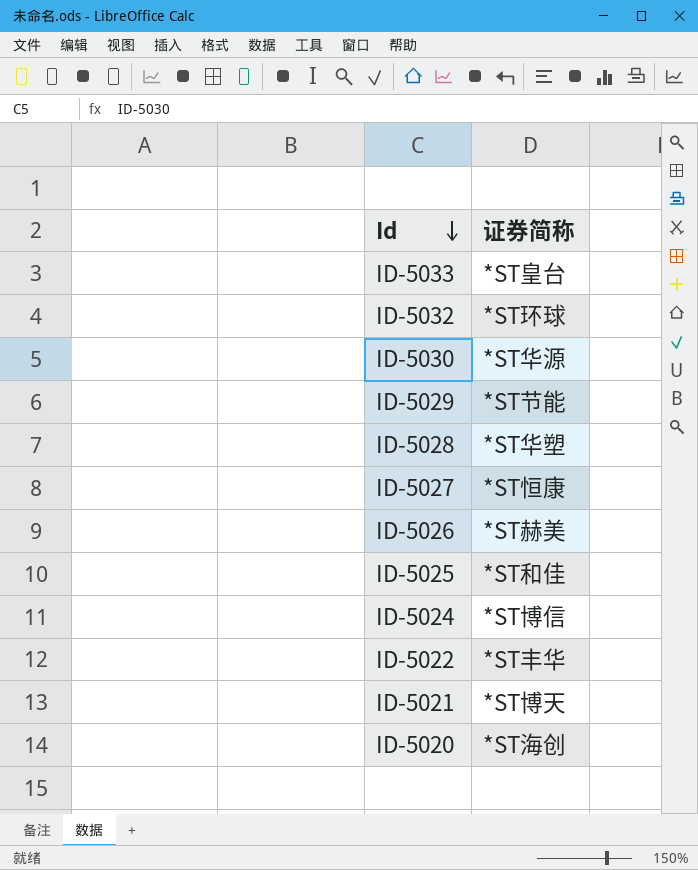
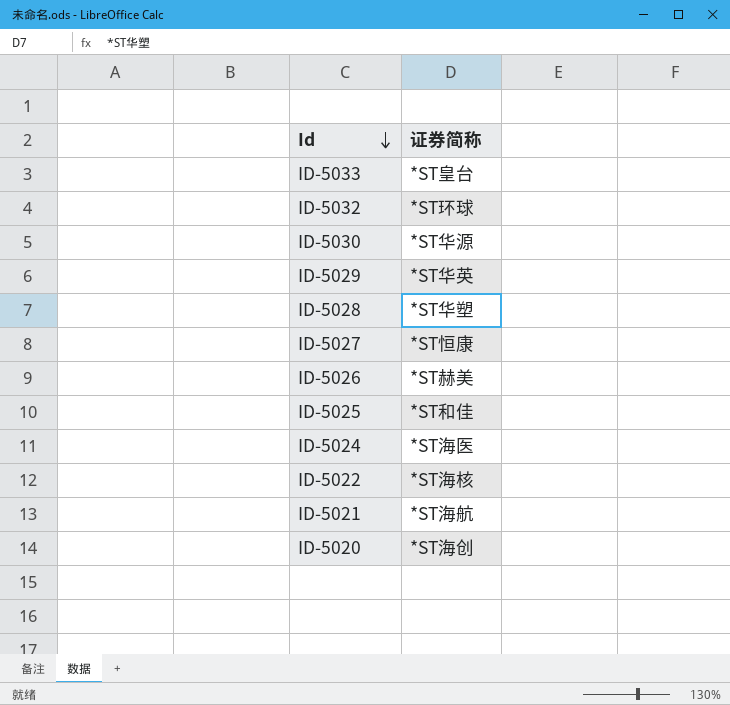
ID-5029 | 证券简称: *ST节能 -> *ST华英
ID-5024 | 证券简称: *ST博信 -> *ST海医
ID-5022 | 证券简称: *ST丰华 -> *ST海核
ID-5021 | 证券简称: *ST博天 -> *ST海航

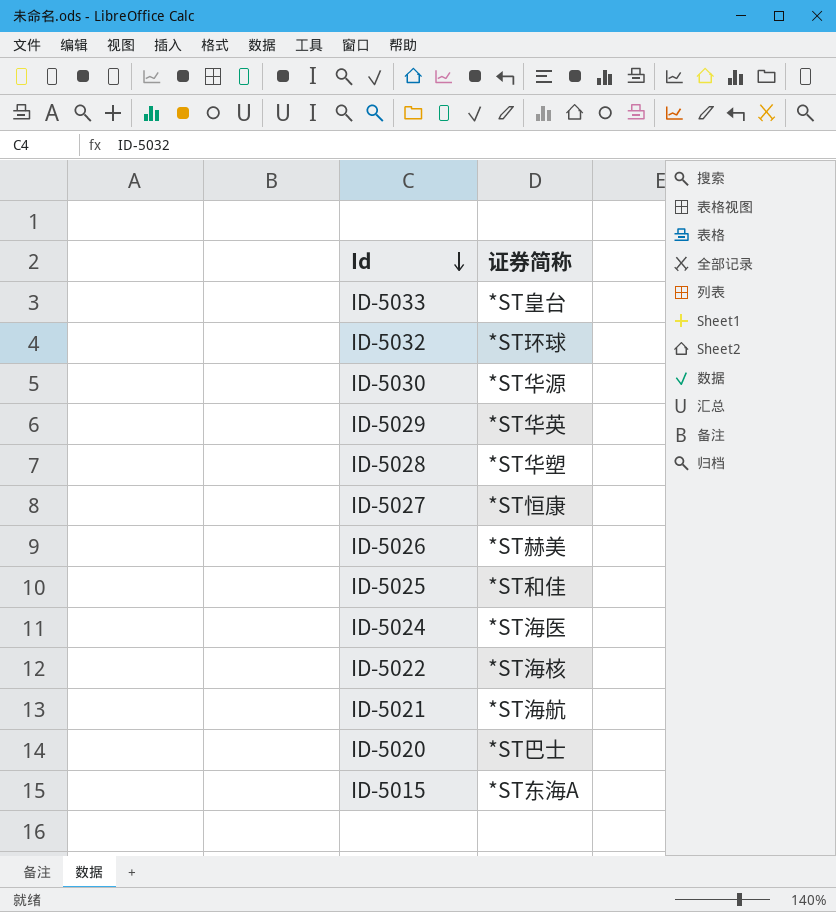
ID-5020 | 证券简称: *ST海创 -> *ST巴士
row ID-5015: none -> *ST东海A

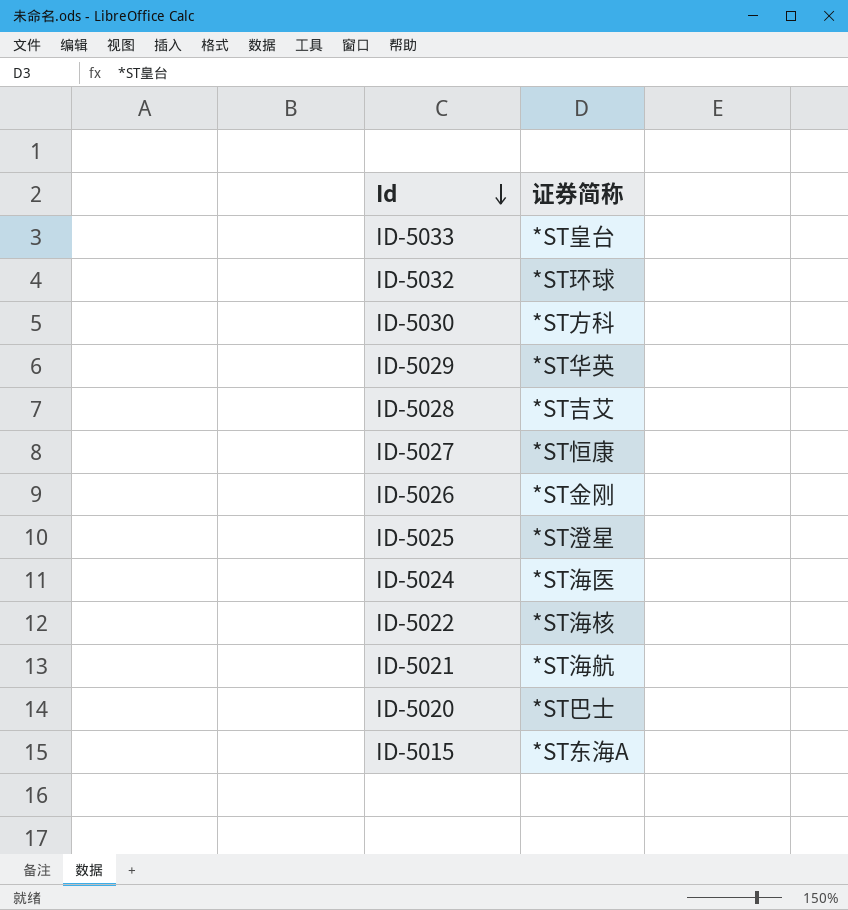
ID-5030 | 证券简称: *ST华源 -> *ST方科
ID-5028 | 证券简称: *ST华塑 -> *ST吉艾
ID-5026 | 证券简称: *ST赫美 -> *ST金刚
ID-5025 | 证券简称: *ST和佳 -> *ST澄星

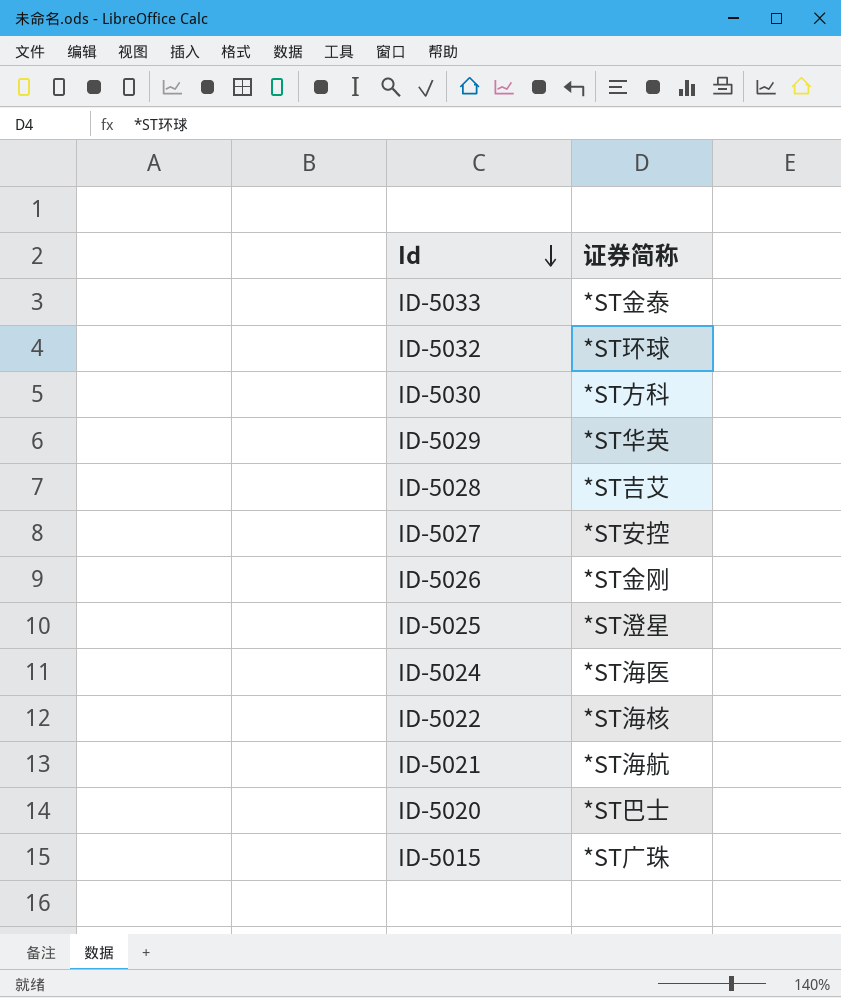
ID-5033 | 证券简称: *ST皇台 -> *ST金泰
ID-5027 | 证券简称: *ST恒康 -> *ST安控
ID-5015 | 证券简称: *ST东海A -> *ST广珠

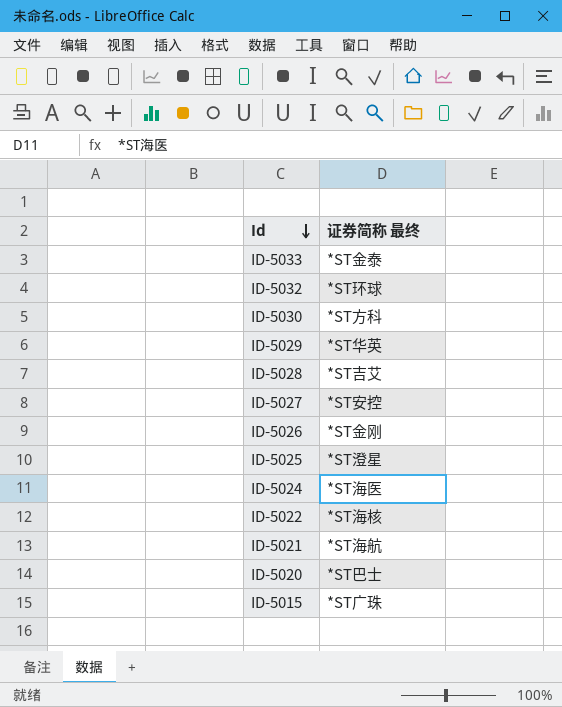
column name: 证券简称 -> 证券简称 最终

